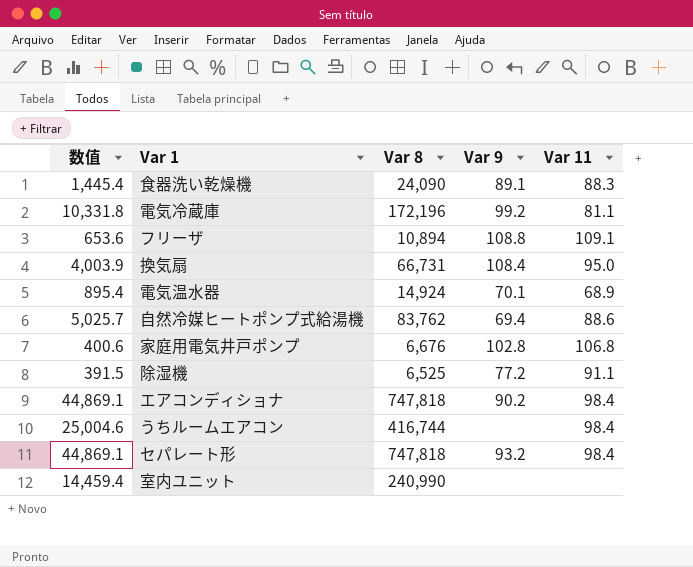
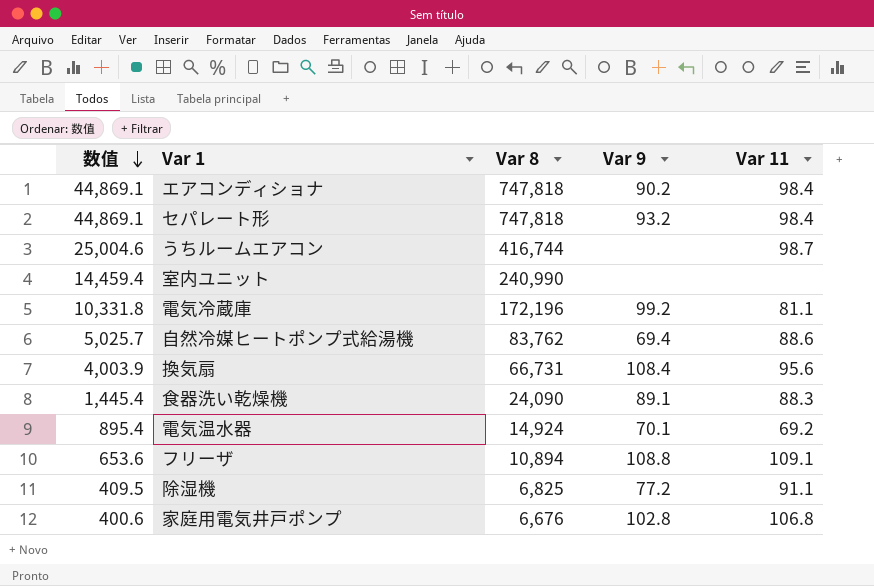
row order: none -> 数值 descending
うちルームエアコン | Var 11: 98.4 -> 98.7
換気扇 | Var 11: 95.0 -> 95.6
電気温水器 | Var 11: 68.9 -> 69.2
除湿機 | 数值: 391.5 -> 409.5
除湿機 | Var 8: 6,525 -> 6,825

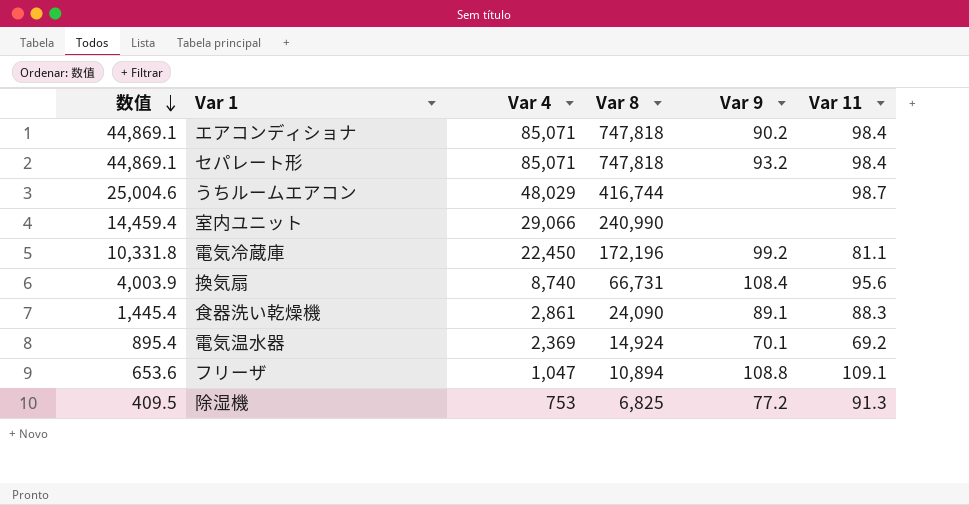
column Var 4 | position: none -> 3
row 自然冷媒ヒートポンプ式給湯機: 5,025.7 | 83,762 | 69.4 | 88.6 -> none
row 家庭用電気井戸ポンプ: 400.6 | 6,676 | 102.8 | 106.8 -> none
除湿機 | Var 11: 91.1 -> 91.3

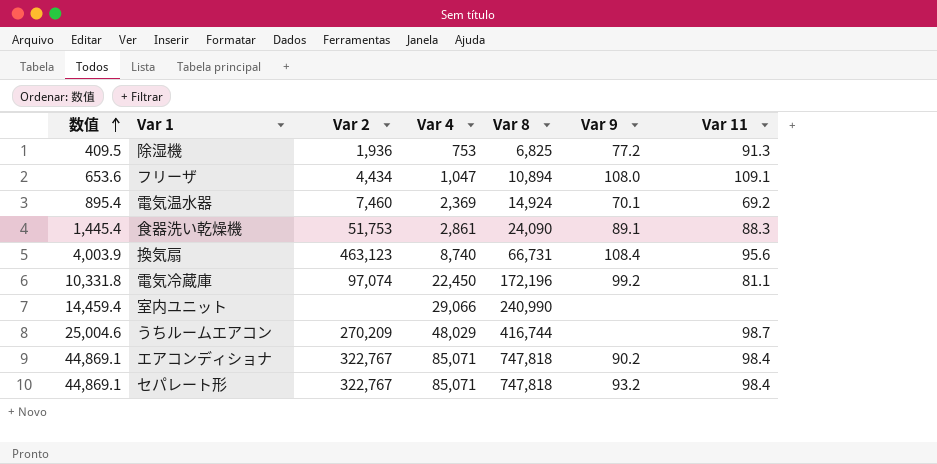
row order: 数值 descending -> 数值 ascending
column Var 2 | position: none -> 3
フリーザ | Var 9: 108.8 -> 108.0

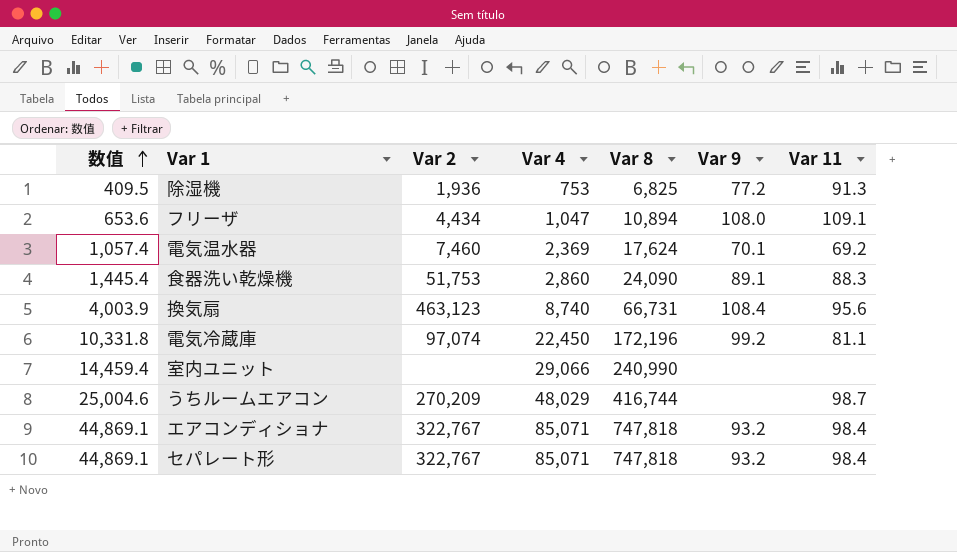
電気温水器 | 数值: 895.4 -> 1,057.4
電気温水器 | Var 8: 14,924 -> 17,624
食器洗い乾燥機 | Var 4: 2,861 -> 2,860
エアコンディショナ | Var 9: 90.2 -> 93.2

